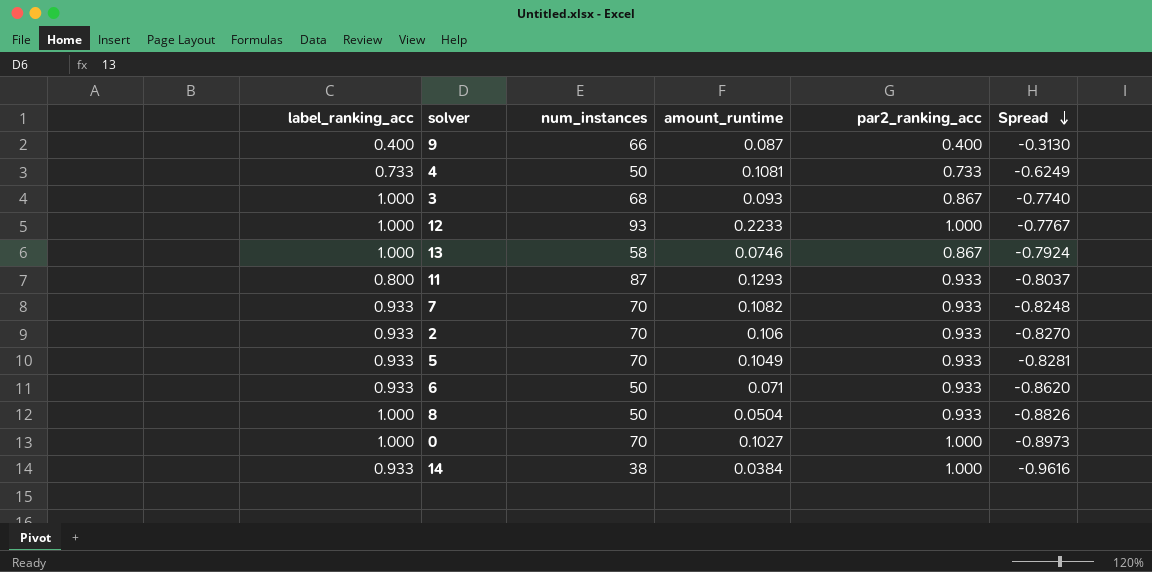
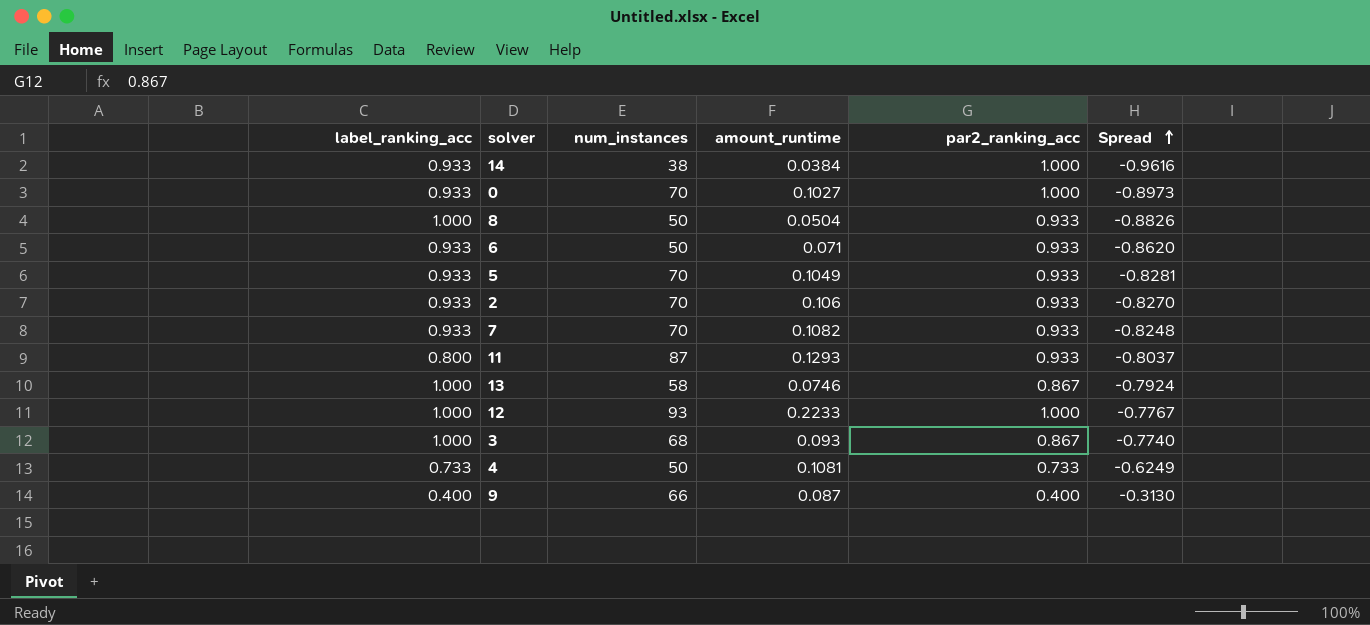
row order: Spread descending -> Spread ascending
0 | label_ranking_acc: 1.000 -> 0.933

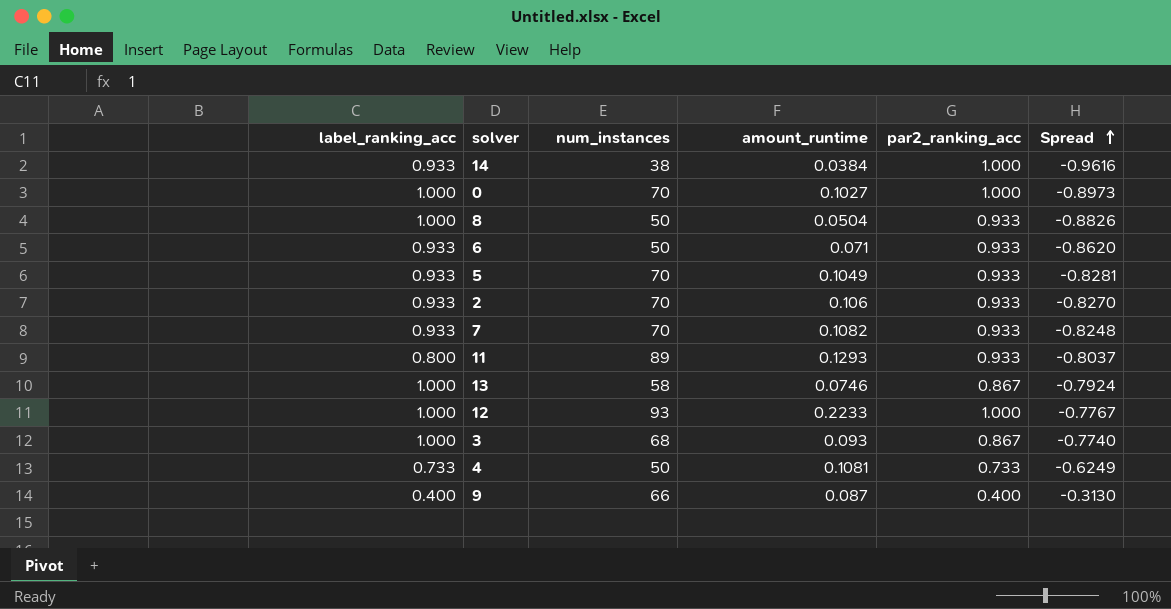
0 | label_ranking_acc: 0.933 -> 1.000
11 | num_instances: 87 -> 89

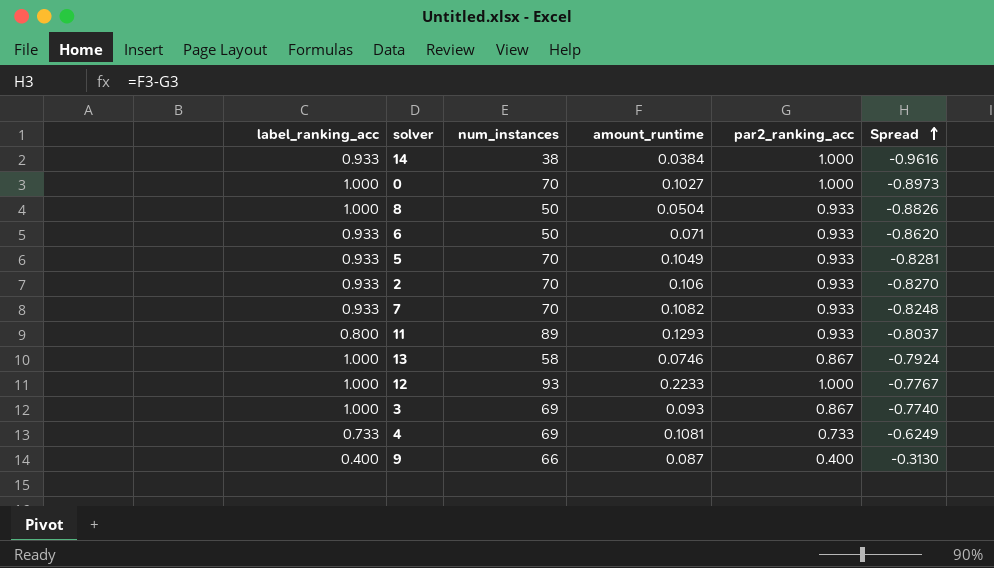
3 | num_instances: 68 -> 69
4 | num_instances: 50 -> 69

